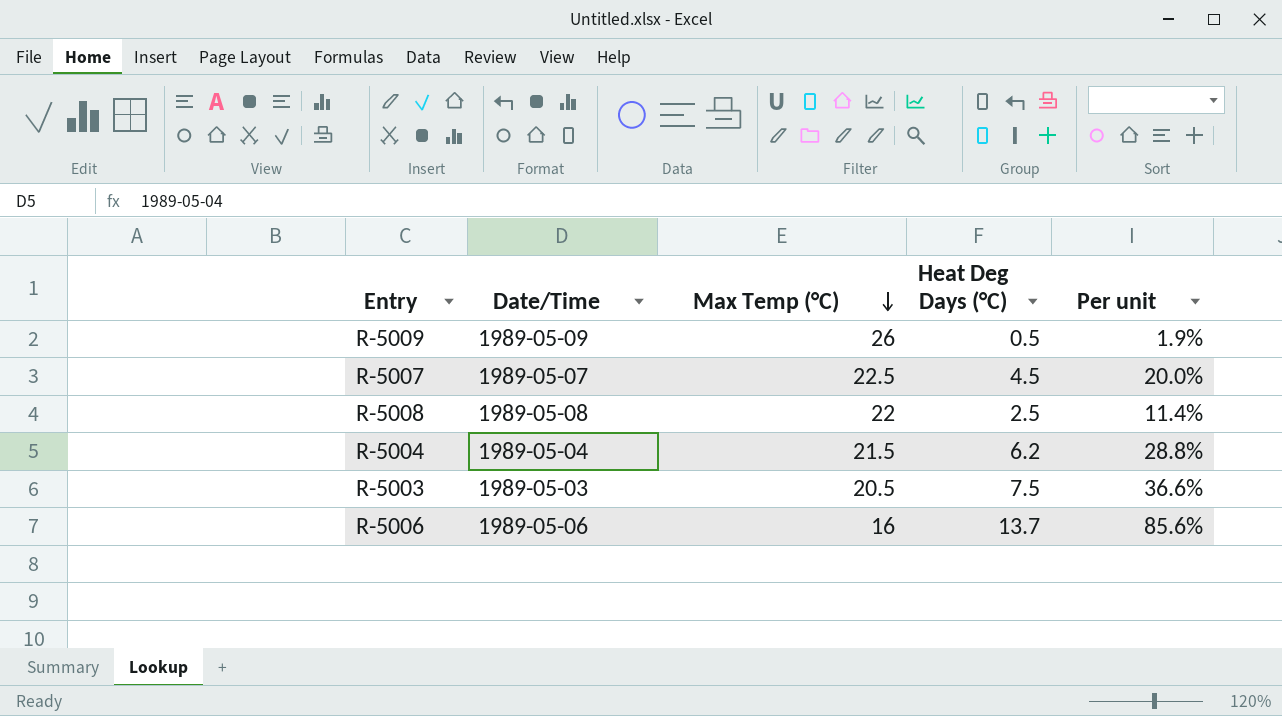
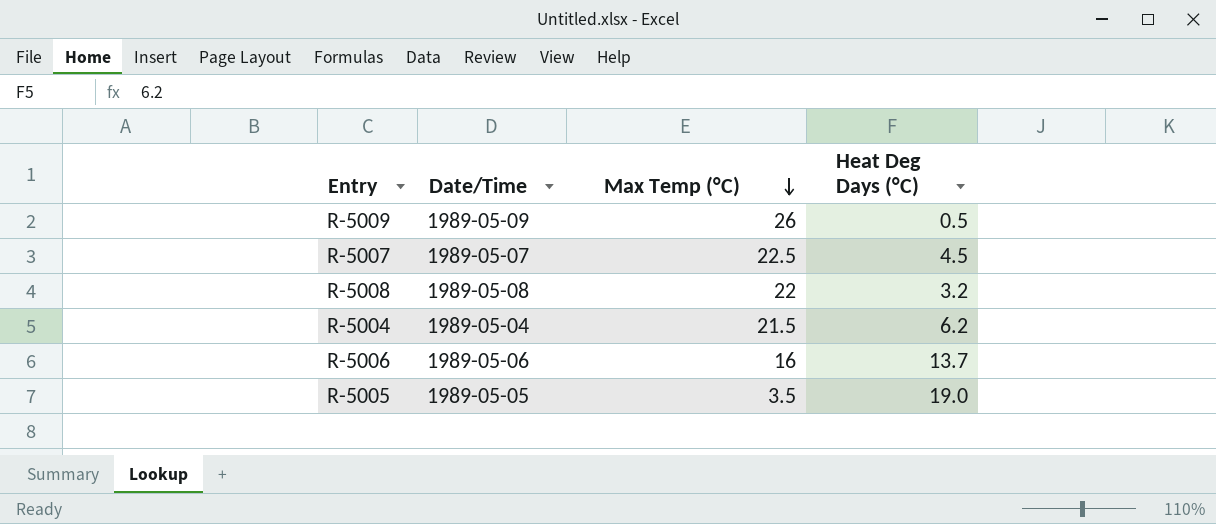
column Per unit | formula: [Heat Deg Days (°C)] / [Max Temp (°C)] -> none
row R-5003: 1989-05-03 | 20.5 | 7.5 | 36.6% -> none
R-5008 | Heat Deg Days (°C): 2.5 -> 3.2
row R-5005: none -> 1989-05-05 | 3.5 | 19.0

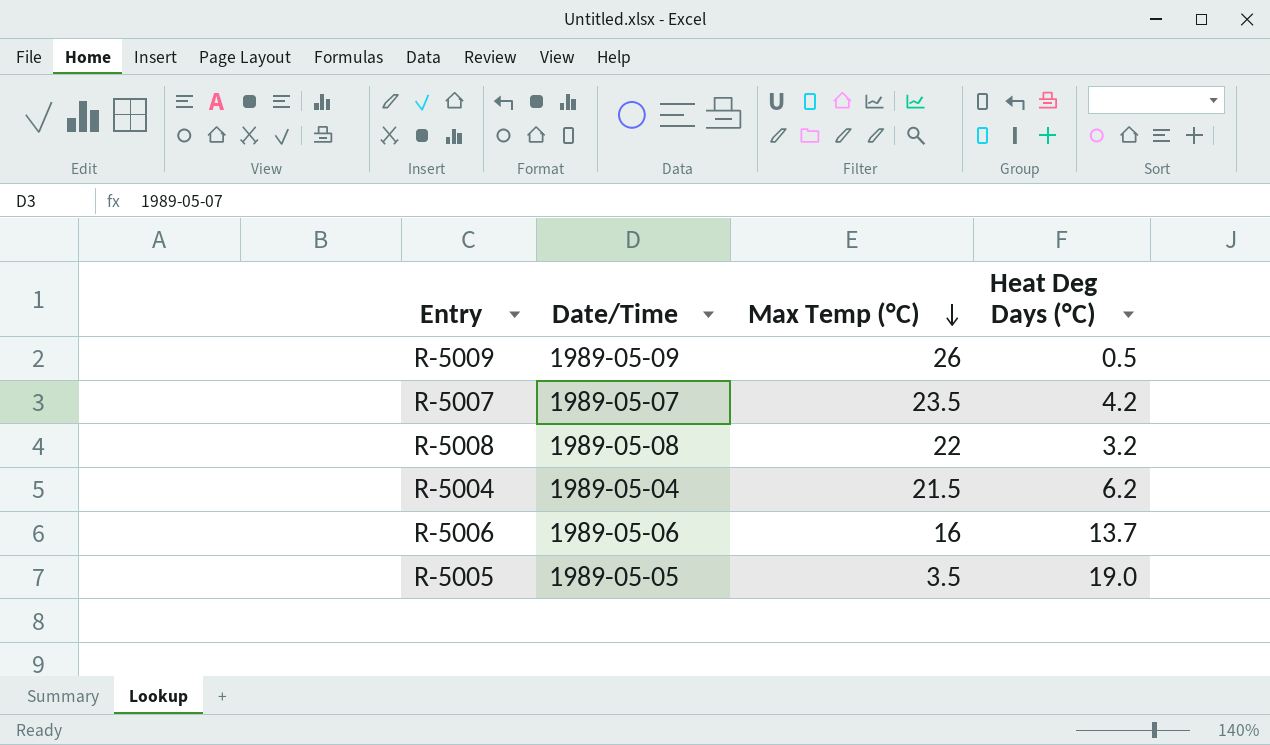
R-5007 | Max Temp (°C): 22.5 -> 23.5
R-5007 | Heat Deg Days (°C): 4.5 -> 4.2

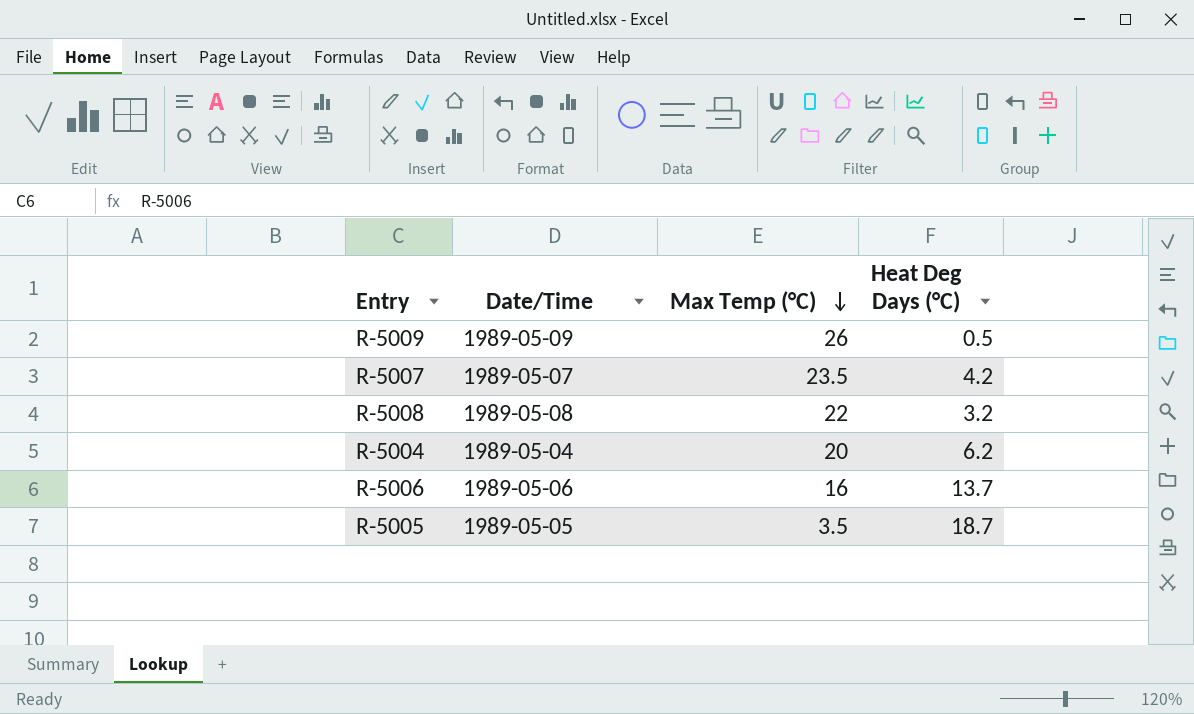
R-5004 | Max Temp (°C): 21.5 -> 20
R-5005 | Heat Deg Days (°C): 19.0 -> 18.7

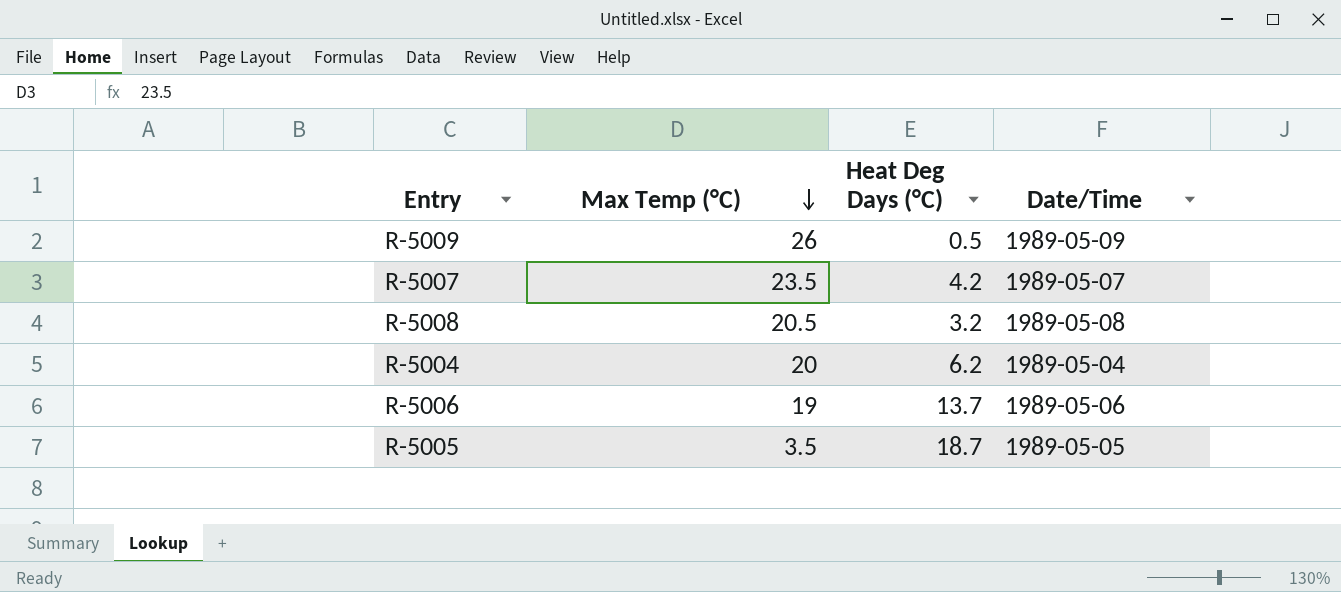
column Date/Time | position: 2 -> 4
R-5008 | Max Temp (°C): 22 -> 20.5
R-5006 | Max Temp (°C): 16 -> 19

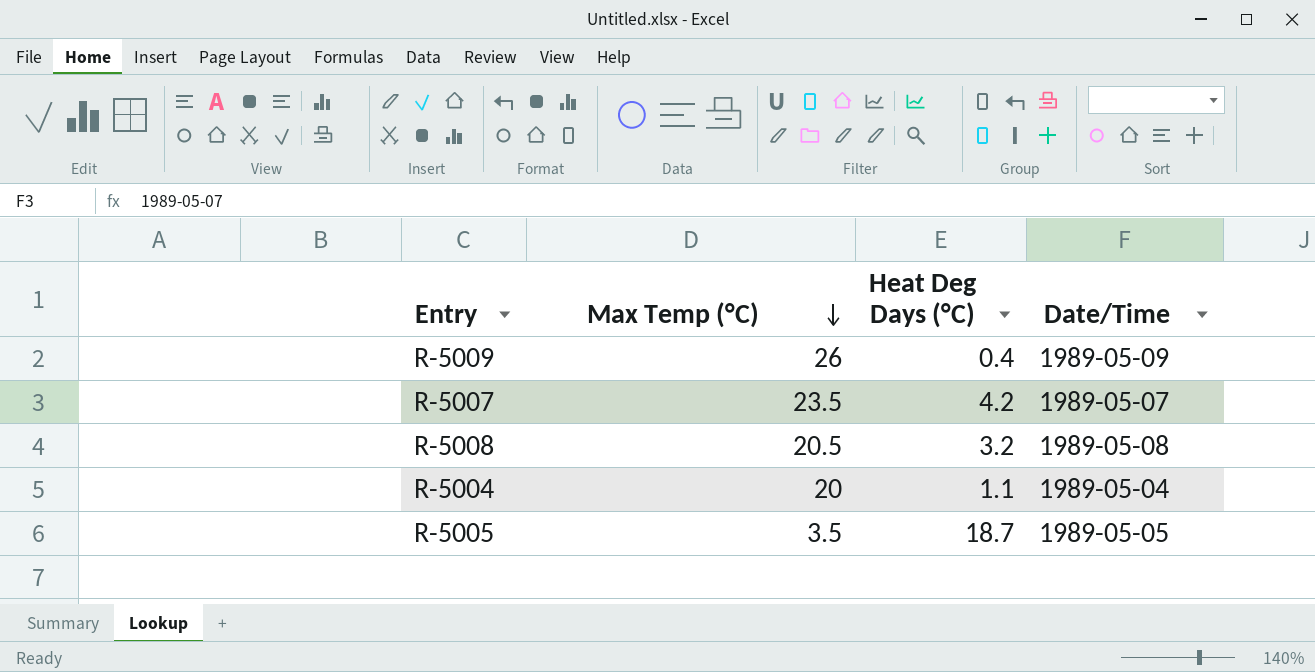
row R-5006: 19 | 13.7 | 1989-05-06 -> none
R-5009 | Heat Deg Days (°C): 0.5 -> 0.4
R-5004 | Heat Deg Days (°C): 6.2 -> 1.1

